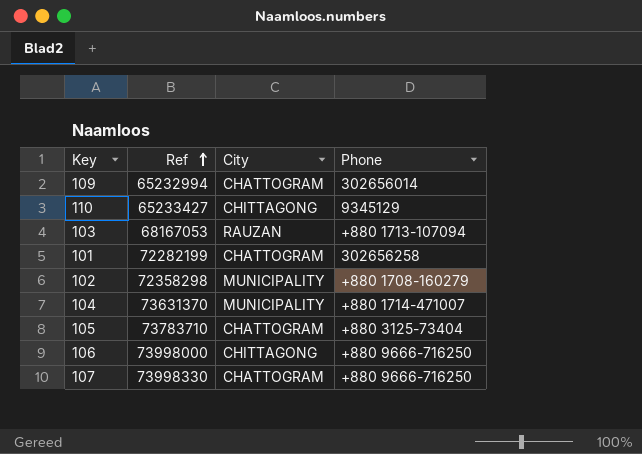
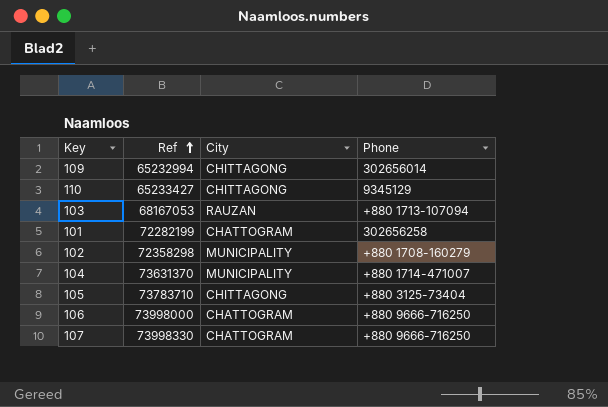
109 | City: CHATTOGRAM -> CHITTAGONG
105 | City: CHATTOGRAM -> CHITTAGONG
106 | City: CHITTAGONG -> CHATTOGRAM

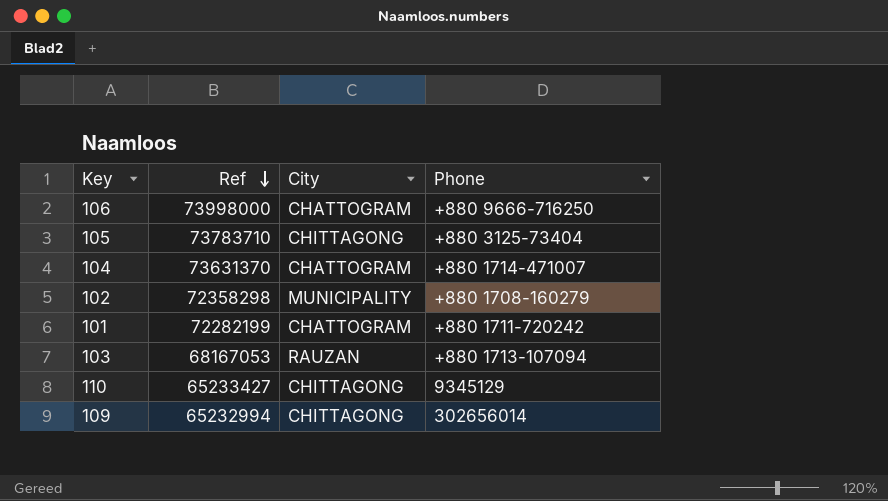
row order: Ref ascending -> Ref descending
row 107: 73998330 | CHATTOGRAM | +880 9666-716250 -> none
104 | City: MUNICIPALITY -> CHATTOGRAM
101 | Phone: 302656258 -> +880 1711-720242

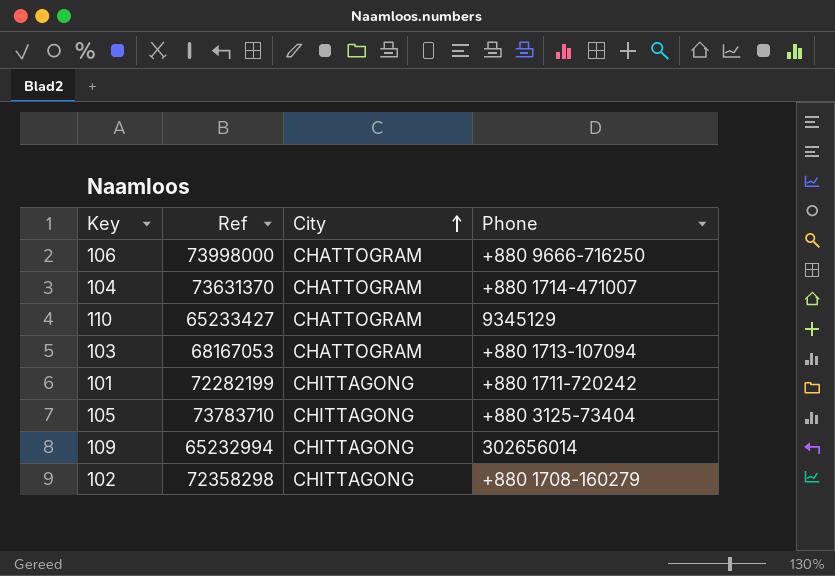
row order: Ref descending -> City ascending
110 | City: CHITTAGONG -> CHATTOGRAM
103 | City: RAUZAN -> CHATTOGRAM
101 | City: CHATTOGRAM -> CHITTAGONG
102 | City: MUNICIPALITY -> CHITTAGONG

